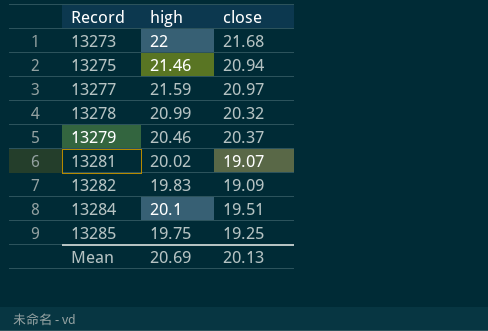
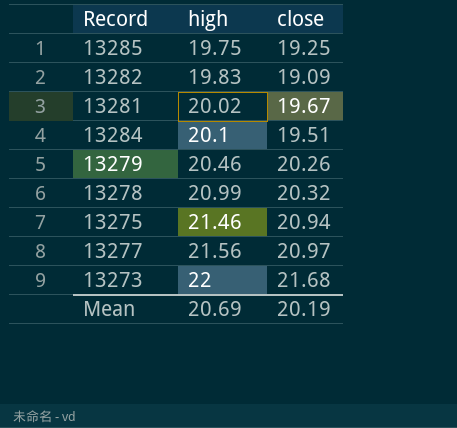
row order: Record ascending -> high ascending
13281 | close: 19.07 -> 19.67
13279 | close: 20.37 -> 20.26
13277 | high: 21.59 -> 21.56
Mean | close: 20.13 -> 20.19

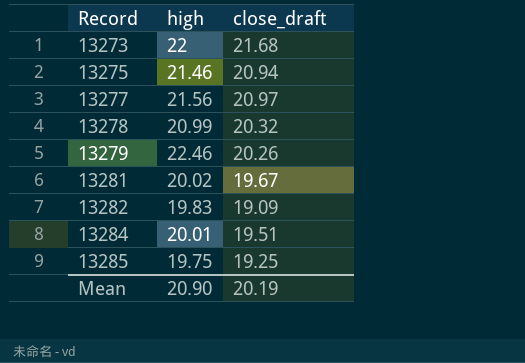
row order: high ascending -> Record ascending
column name: close -> close_draft
13279 | high: 20.46 -> 22.46
13284 | high: 20.1 -> 20.01
Mean | high: 20.69 -> 20.90

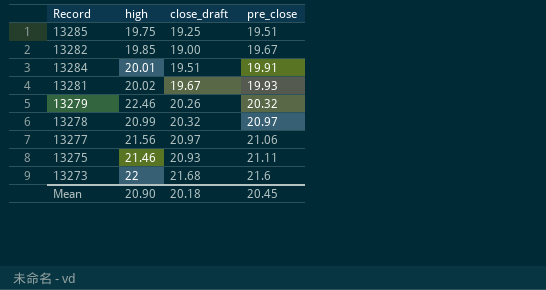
row order: Record ascending -> pre_close ascending
column pre_close | position: none -> 4
13282 | high: 19.83 -> 19.85
13282 | close_draft: 19.09 -> 19.00
13275 | close_draft: 20.94 -> 20.93
Mean | close_draft: 20.19 -> 20.18

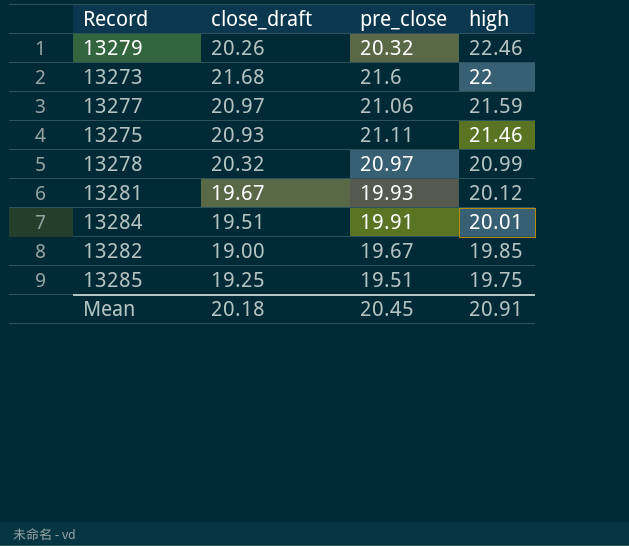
row order: pre_close ascending -> high descending
column high | position: 2 -> 4
13277 | high: 21.56 -> 21.59
13281 | high: 20.02 -> 20.12
Mean | high: 20.90 -> 20.91

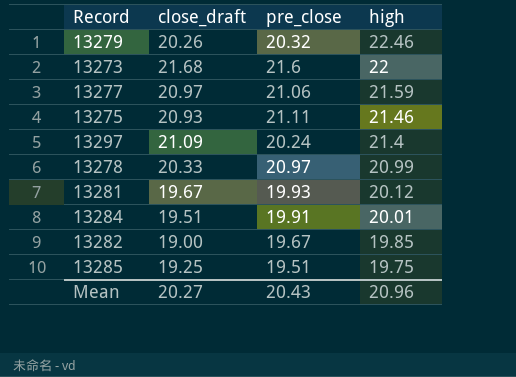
row 13297: none -> 21.09 | 20.24 | 21.4
13278 | close_draft: 20.32 -> 20.33
Mean | close_draft: 20.18 -> 20.27
Mean | pre_close: 20.45 -> 20.43
Mean | high: 20.91 -> 20.96

